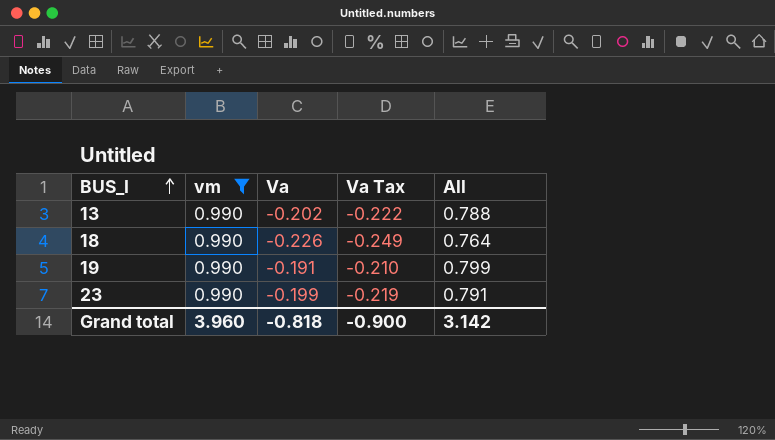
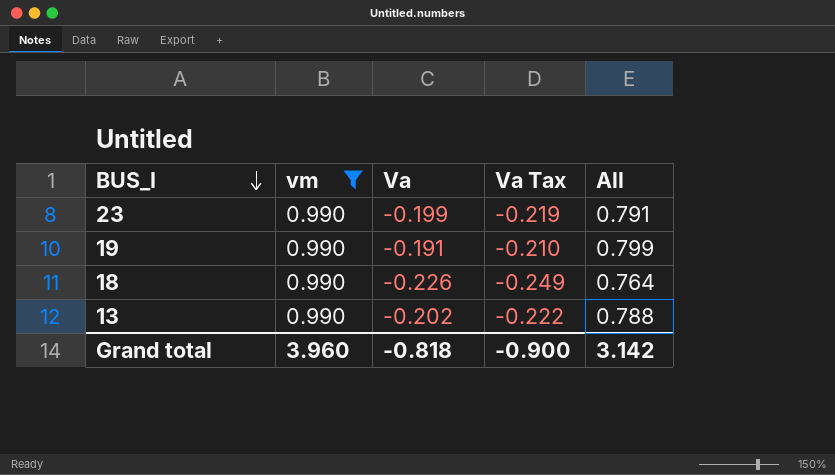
row order: BUS_I ascending -> BUS_I descending

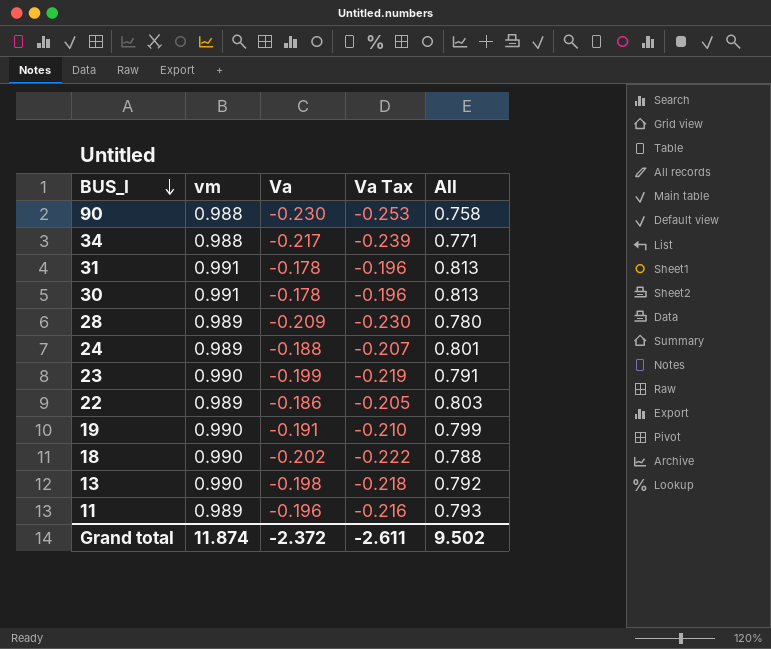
filter: vm = 0.990 -> none
18 | Va: -0.226 -> -0.202
18 | Va Tax: -0.249 -> -0.222
18 | All: 0.764 -> 0.788
13 | Va: -0.202 -> -0.198
13 | Va Tax: -0.222 -> -0.218
13 | All: 0.788 -> 0.792
Grand total | vm: 3.960 -> 11.874
Grand total | Va: -0.818 -> -2.372
Grand total | Va Tax: -0.900 -> -2.611
Grand total | All: 3.142 -> 9.502

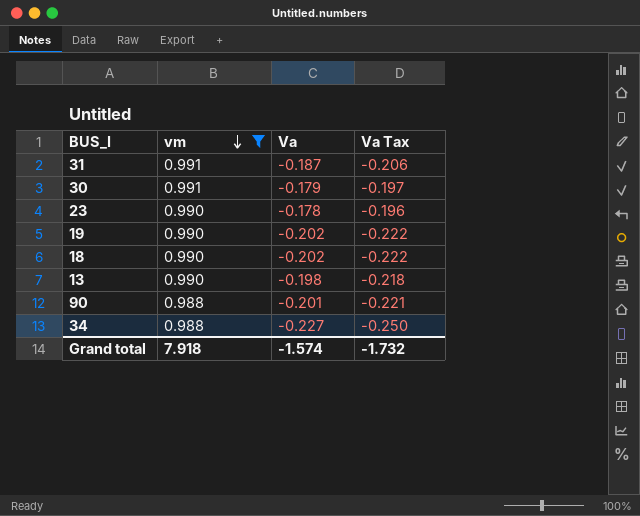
filter: none -> vm != 0.989
row order: BUS_I descending -> vm descending
column All | formula: [vm] + [Va] -> none
31 | Va: -0.178 -> -0.187
31 | Va Tax: -0.196 -> -0.206
30 | Va: -0.178 -> -0.179
30 | Va Tax: -0.196 -> -0.197
23 | Va: -0.199 -> -0.178
23 | Va Tax: -0.219 -> -0.196
19 | Va: -0.191 -> -0.202
19 | Va Tax: -0.210 -> -0.222
90 | Va: -0.230 -> -0.201
90 | Va Tax: -0.253 -> -0.221
34 | Va: -0.217 -> -0.227
34 | Va Tax: -0.239 -> -0.250
Grand total | vm: 11.874 -> 7.918
Grand total | Va: -2.372 -> -1.574
Grand total | Va Tax: -2.611 -> -1.732

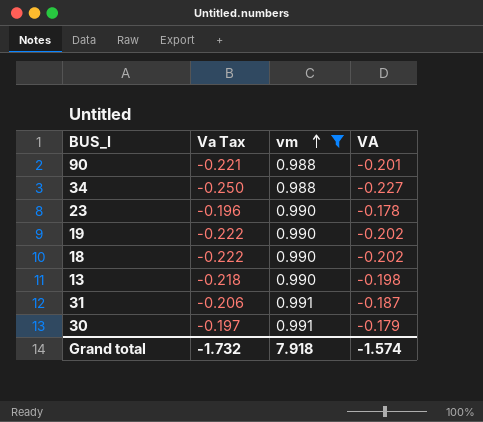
row order: vm descending -> vm ascending
column Va Tax | position: 4 -> 2
column name: Va -> VA

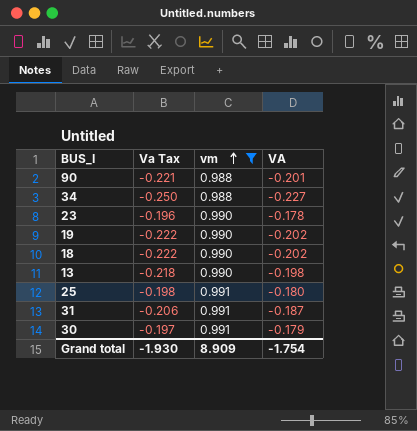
row 25: none -> -0.198 | 0.991 | -0.180
Grand total | Va Tax: -1.732 -> -1.930
Grand total | vm: 7.918 -> 8.909
Grand total | VA: -1.574 -> -1.754

